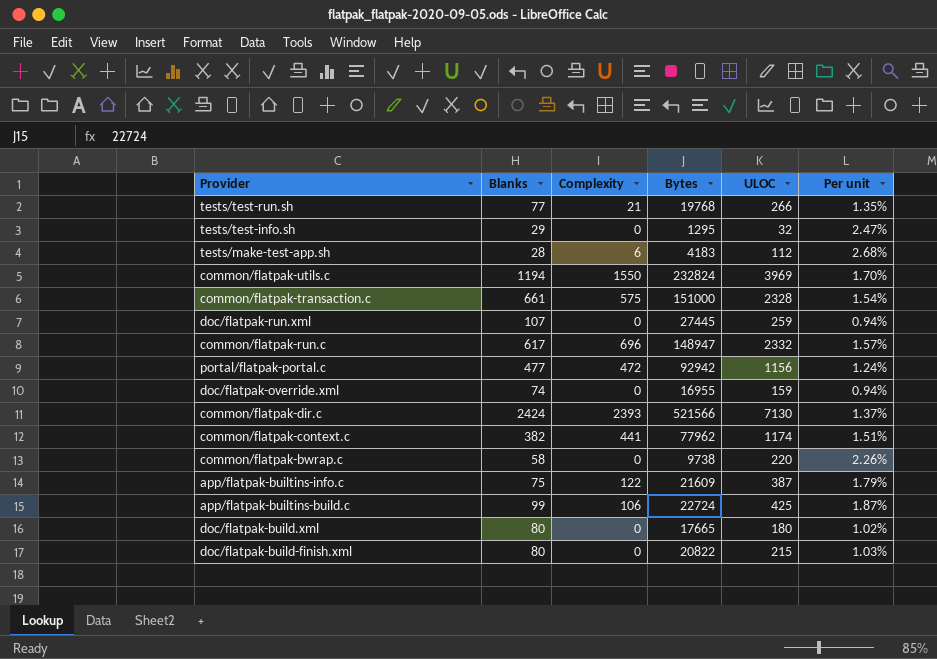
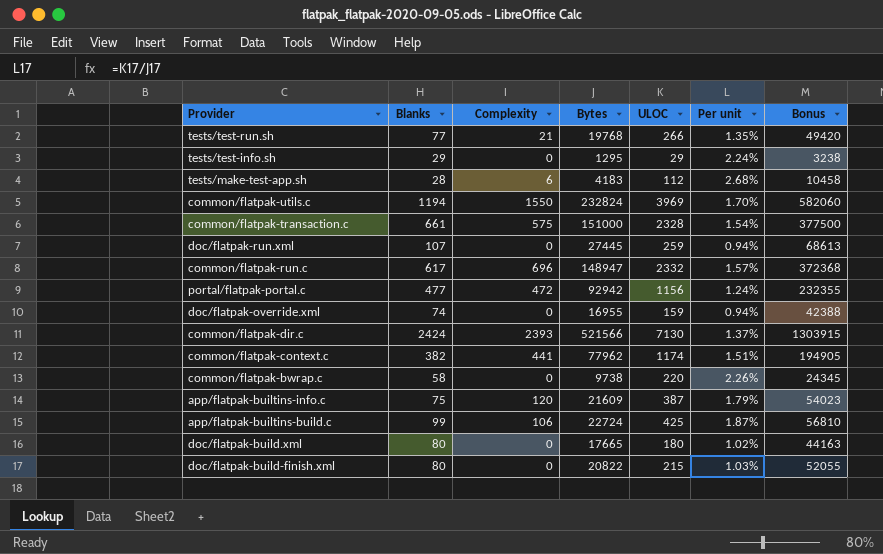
column Bonus | formula: none -> [Bytes] * 2.5
tests/test-info.sh | ULOC: 32 -> 29
tests/test-info.sh | Per unit: 2.47% -> 2.24%
app/flatpak-builtins-info.c | Complexity: 122 -> 120

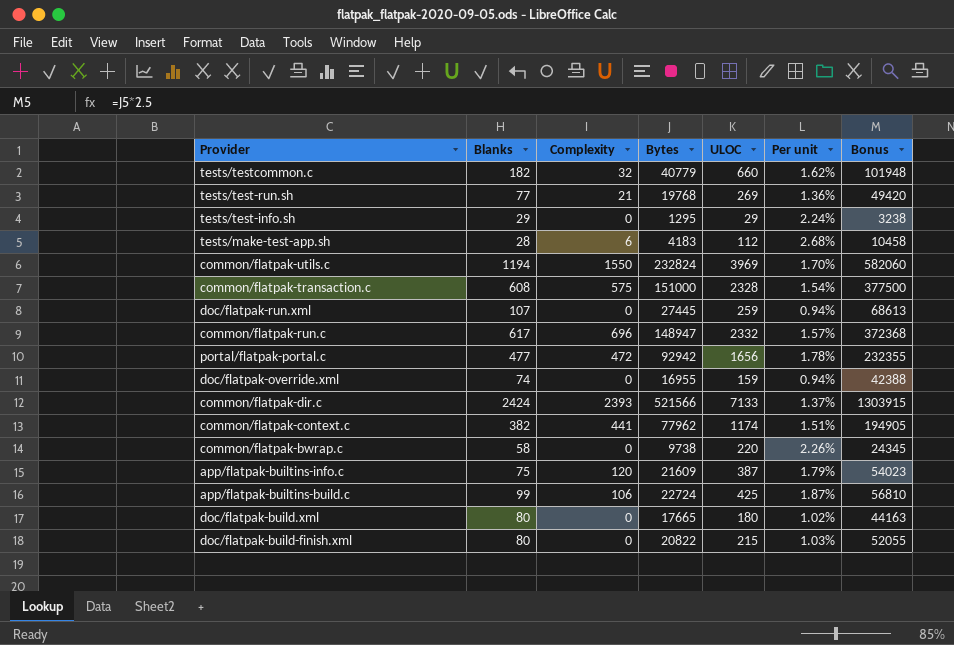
row tests/testcommon.c: none -> 182 | 32 | 40779 | 660 | 1.62% | 101948
tests/test-run.sh | ULOC: 266 -> 269
tests/test-run.sh | Per unit: 1.35% -> 1.36%
common/flatpak-transaction.c | Blanks: 661 -> 608
portal/flatpak-portal.c | ULOC: 1156 -> 1656
portal/flatpak-portal.c | Per unit: 1.24% -> 1.78%
common/flatpak-dir.c | ULOC: 7130 -> 7133

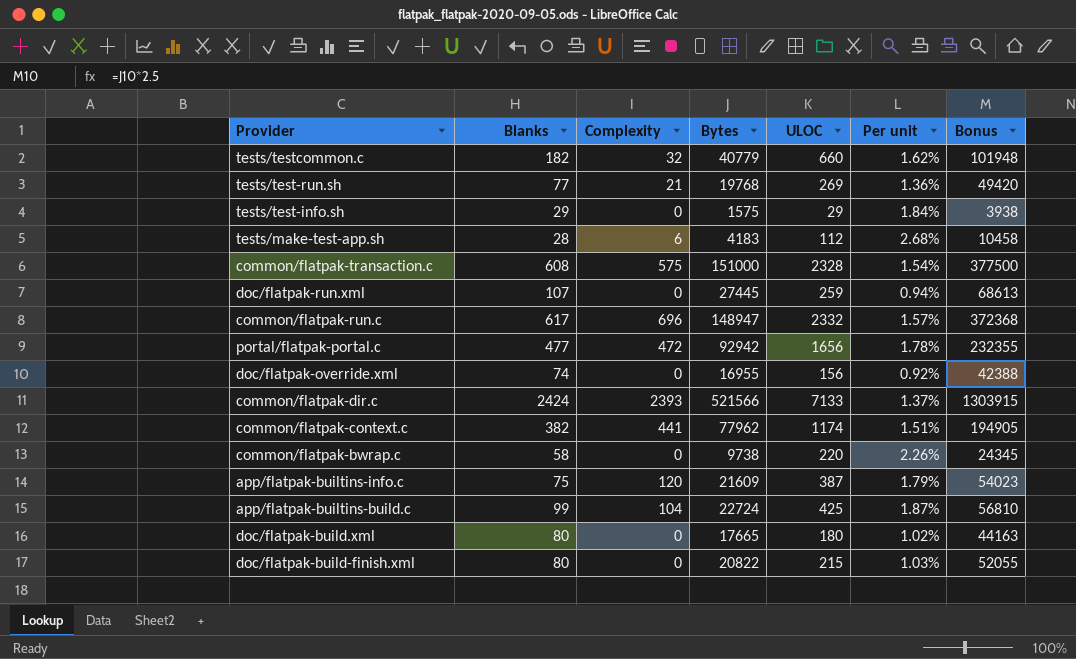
row common/flatpak-utils.c: 1194 | 1550 | 232824 | 3969 | 1.70% | 582060 -> none
tests/test-info.sh | Bytes: 1295 -> 1575
tests/test-info.sh | Per unit: 2.24% -> 1.84%
tests/test-info.sh | Bonus: 3238 -> 3938
doc/flatpak-override.xml | ULOC: 159 -> 156
doc/flatpak-override.xml | Per unit: 0.94% -> 0.92%
app/flatpak-builtins-build.c | Complexity: 106 -> 104

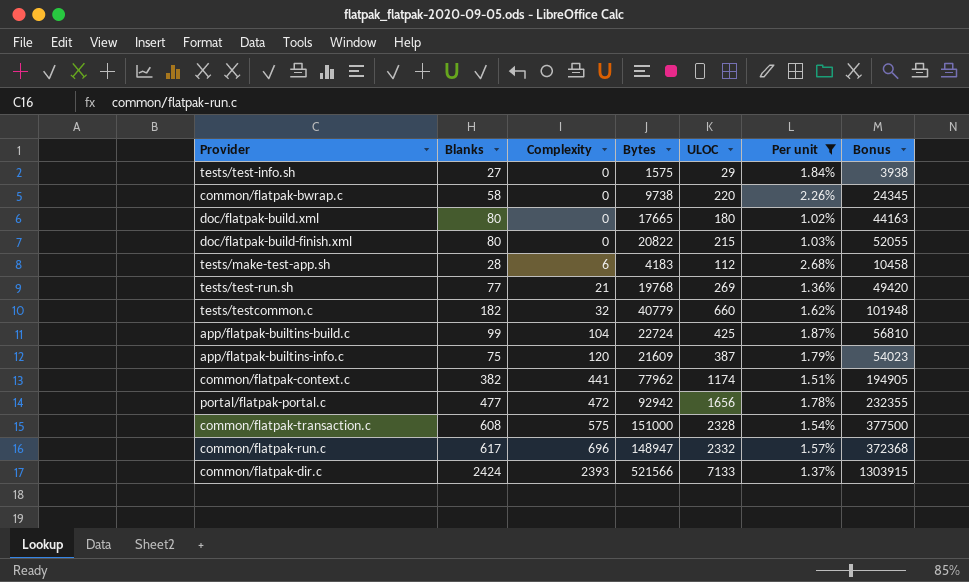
filter: none -> Per unit >= 1.02%
row order: none -> Complexity ascending
tests/test-info.sh | Blanks: 29 -> 27

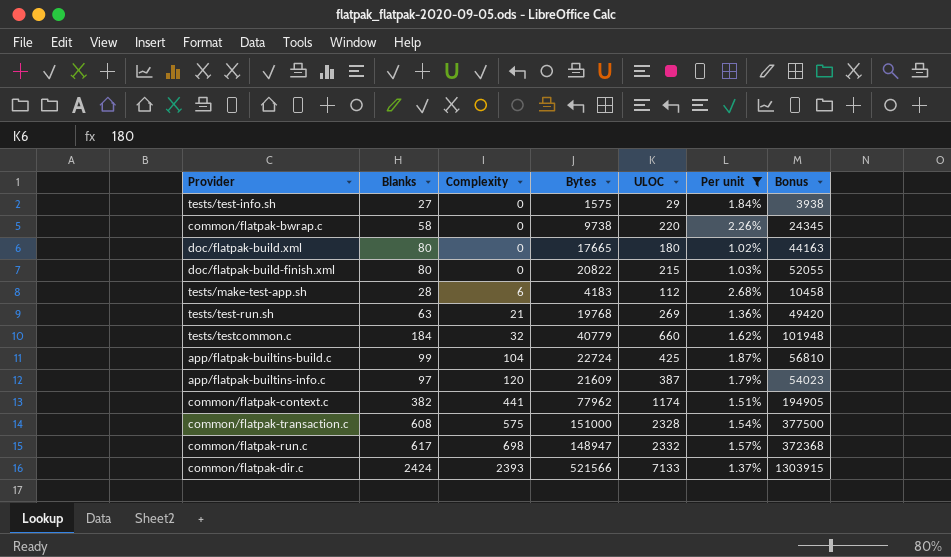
row portal/flatpak-portal.c: 477 | 472 | 92942 | 1656 | 1.78% | 232355 -> none
tests/test-run.sh | Blanks: 77 -> 63
tests/testcommon.c | Blanks: 182 -> 184
app/flatpak-builtins-info.c | Blanks: 75 -> 97
common/flatpak-run.c | Complexity: 696 -> 698

